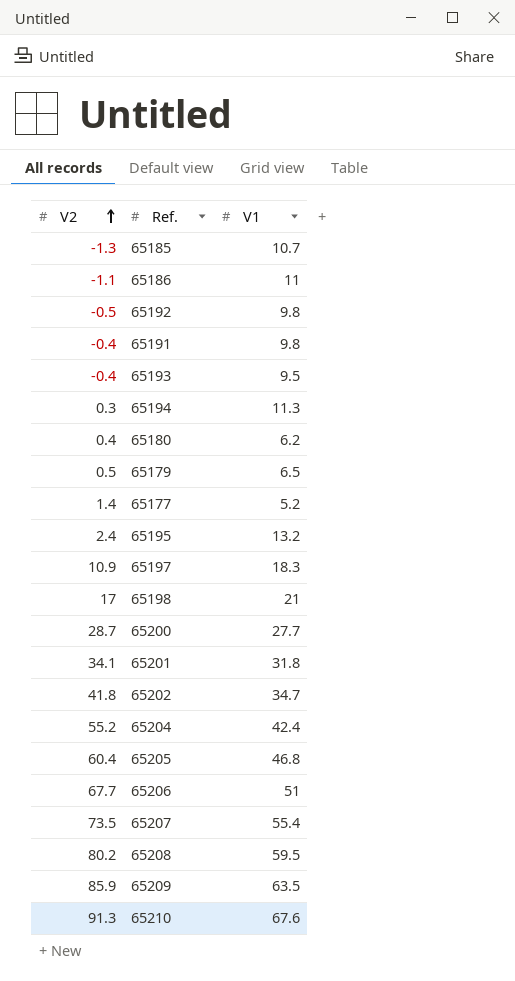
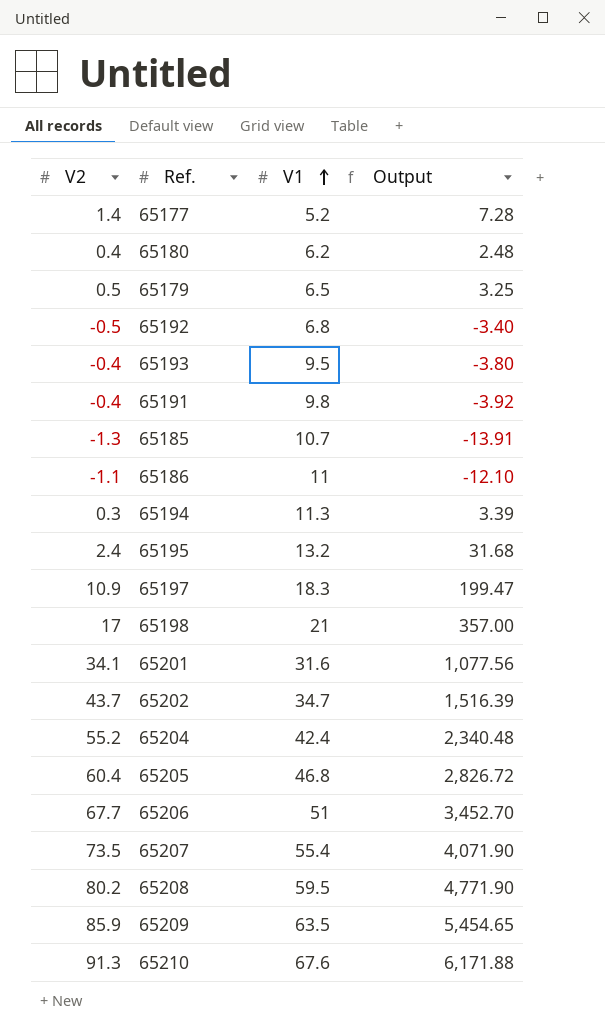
row order: V2 ascending -> V1 ascending
column Output | formula: none -> [V2] * [V1]
row 65200: 28.7 | 27.7 -> none
65192 | V1: 9.8 -> 6.8
65201 | V1: 31.8 -> 31.6
65202 | V2: 41.8 -> 43.7

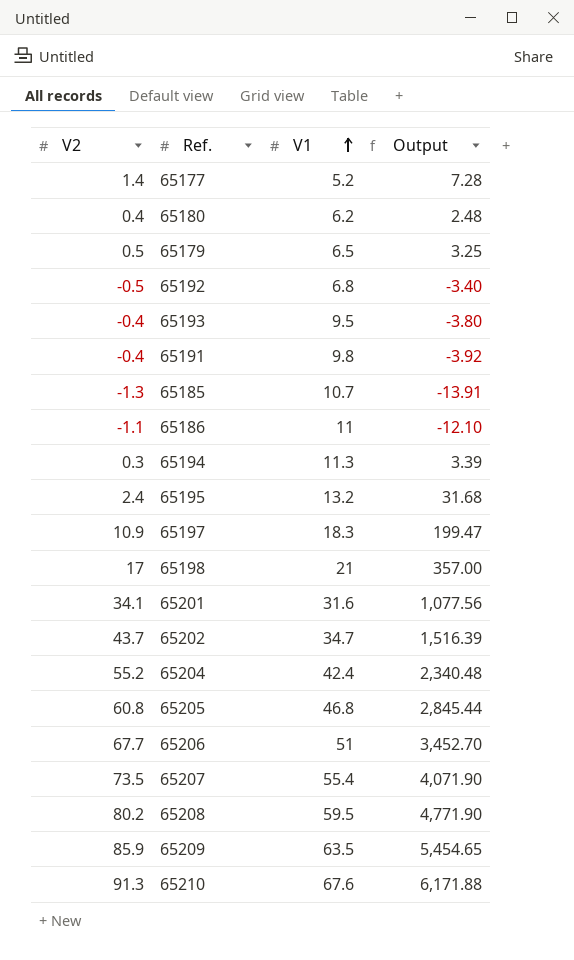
65205 | V2: 60.4 -> 60.8
65205 | Output: 2,826.72 -> 2,845.44

